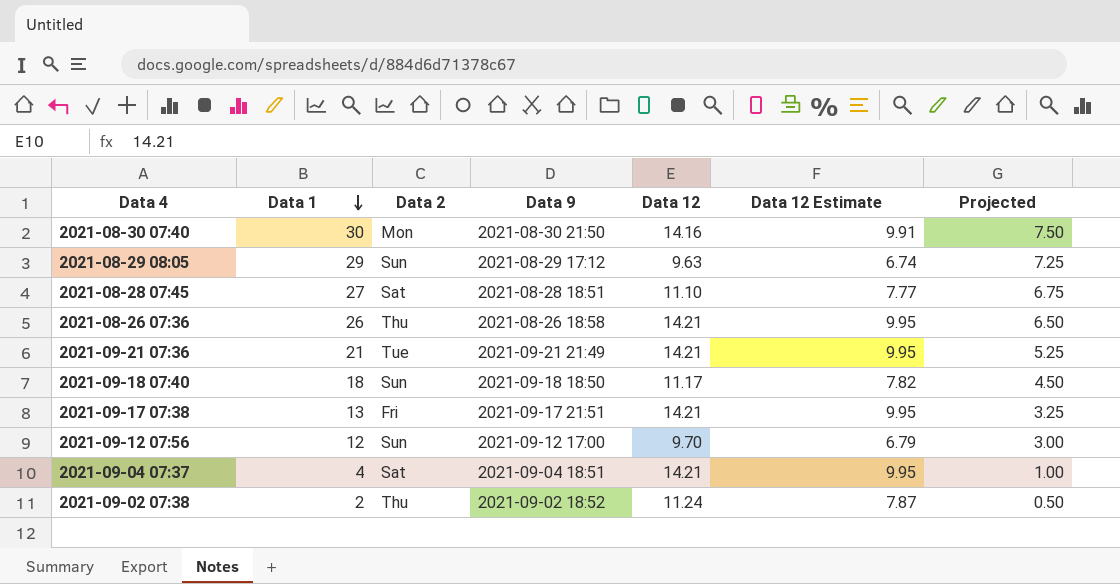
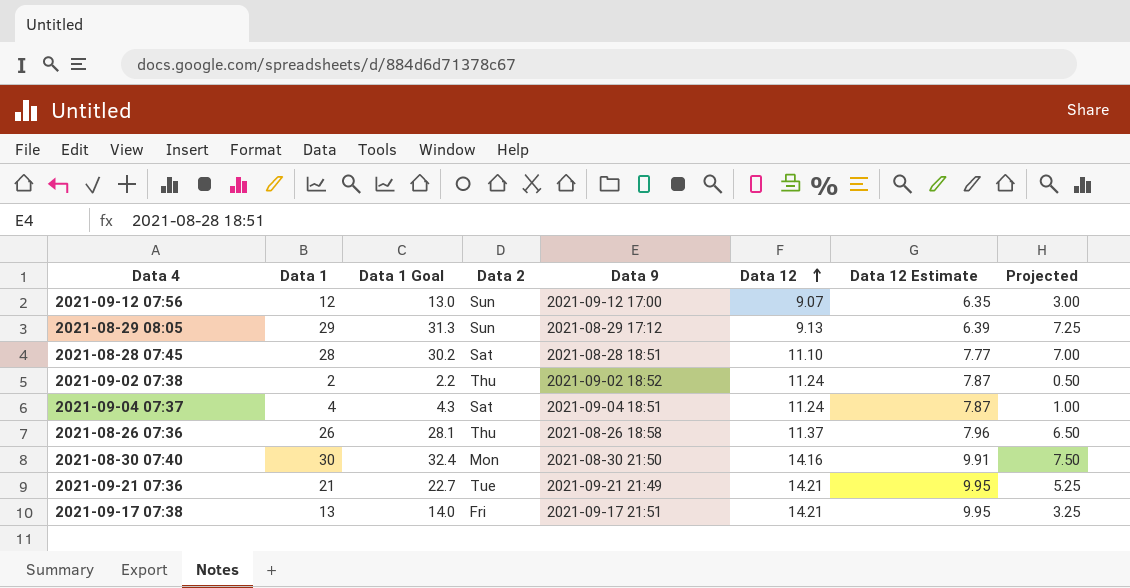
row order: Data 1 descending -> Data 12 ascending
column Data 1 Goal | formula: none -> [Data 1] * 1.08
row 2021-09-18 07:40: 18 | Sun | 2021-09-18 18:50 | 11.17 | 7.82 | 4.50 -> none
2021-09-12 07:56 | Data 12: 9.70 -> 9.07
2021-09-12 07:56 | Data 12 Estimate: 6.79 -> 6.35
2021-08-29 08:05 | Data 12: 9.63 -> 9.13
2021-08-29 08:05 | Data 12 Estimate: 6.74 -> 6.39
2021-08-28 07:45 | Data 1: 27 -> 28
2021-08-28 07:45 | Projected: 6.75 -> 7.00
2021-09-04 07:37 | Data 12: 14.21 -> 11.24
2021-09-04 07:37 | Data 12 Estimate: 9.95 -> 7.87
2021-08-26 07:36 | Data 12: 14.21 -> 11.37
2021-08-26 07:36 | Data 12 Estimate: 9.95 -> 7.96

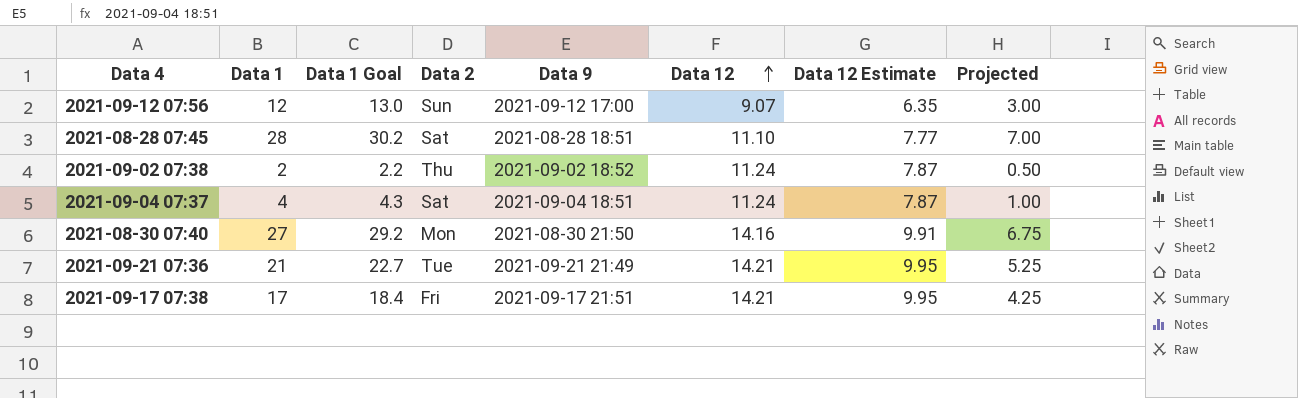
row 2021-08-29 08:05: 29 | 31.3 | Sun | 2021-08-29 17:12 | 9.13 | 6.39 | 7.25 -> none
row 2021-08-26 07:36: 26 | 28.1 | Thu | 2021-08-26 18:58 | 11.37 | 7.96 | 6.50 -> none
2021-08-30 07:40 | Data 1: 30 -> 27
2021-08-30 07:40 | Data 1 Goal: 32.4 -> 29.2
2021-08-30 07:40 | Projected: 7.50 -> 6.75
2021-09-17 07:38 | Data 1: 13 -> 17
2021-09-17 07:38 | Data 1 Goal: 14.0 -> 18.4
2021-09-17 07:38 | Projected: 3.25 -> 4.25

